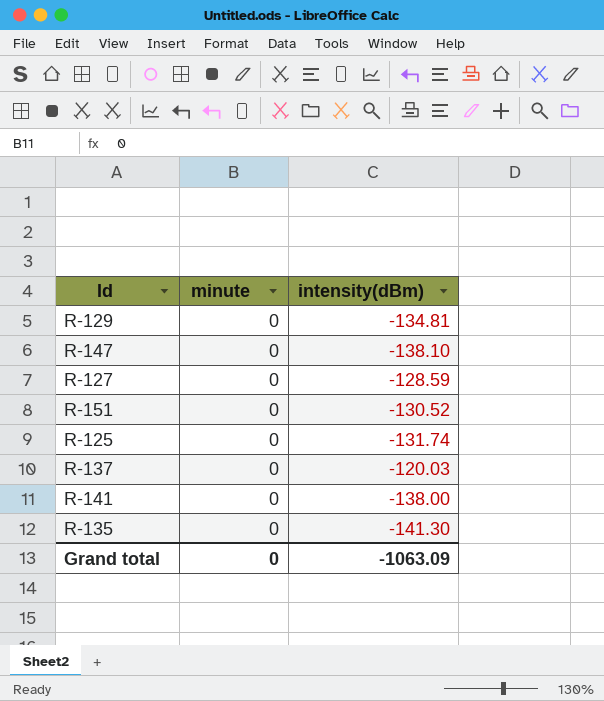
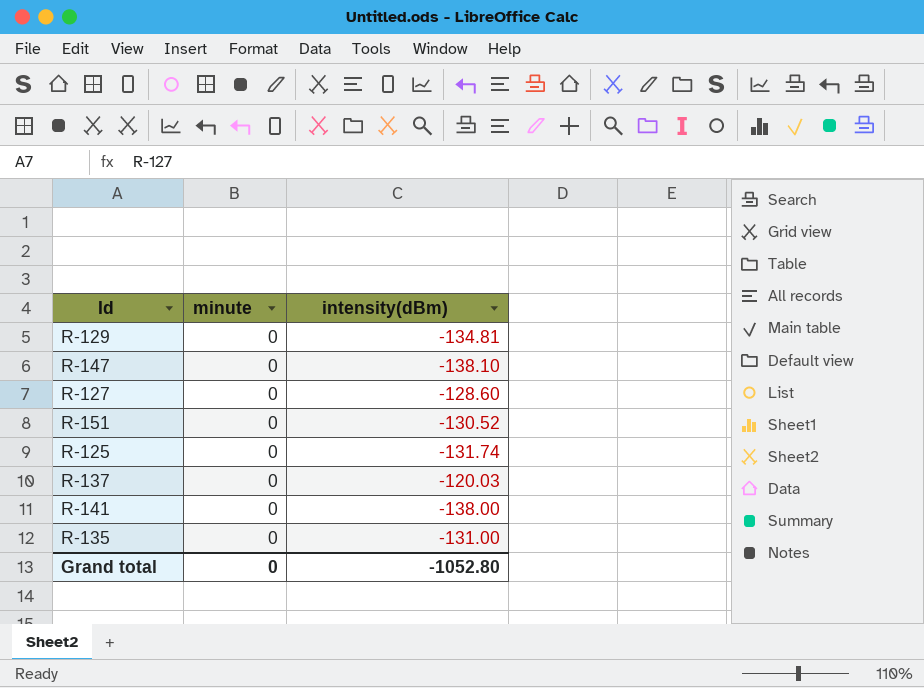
R-127 | intensity(dBm): -128.59 -> -128.60
R-135 | intensity(dBm): -141.30 -> -131.00
Grand total | intensity(dBm): -1063.09 -> -1052.80

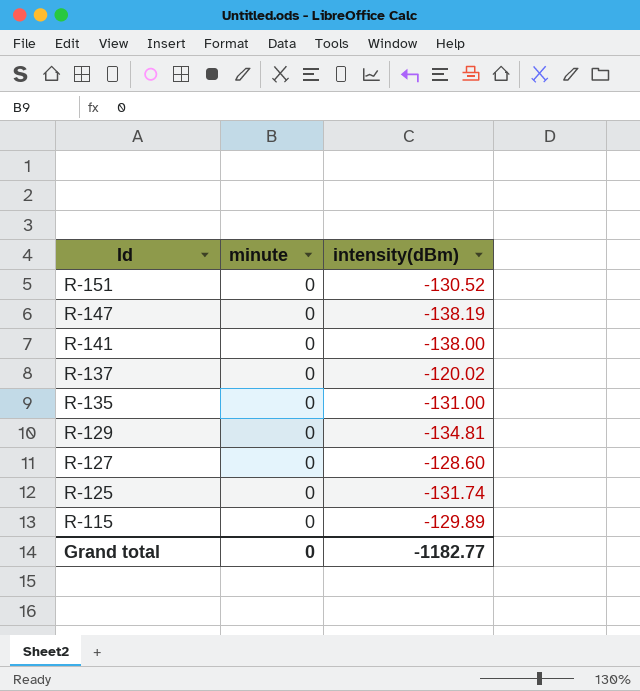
row order: none -> Id descending
R-147 | intensity(dBm): -138.10 -> -138.19
R-137 | intensity(dBm): -120.03 -> -120.02
row R-115: none -> 0 | -129.89
Grand total | intensity(dBm): -1052.80 -> -1182.77

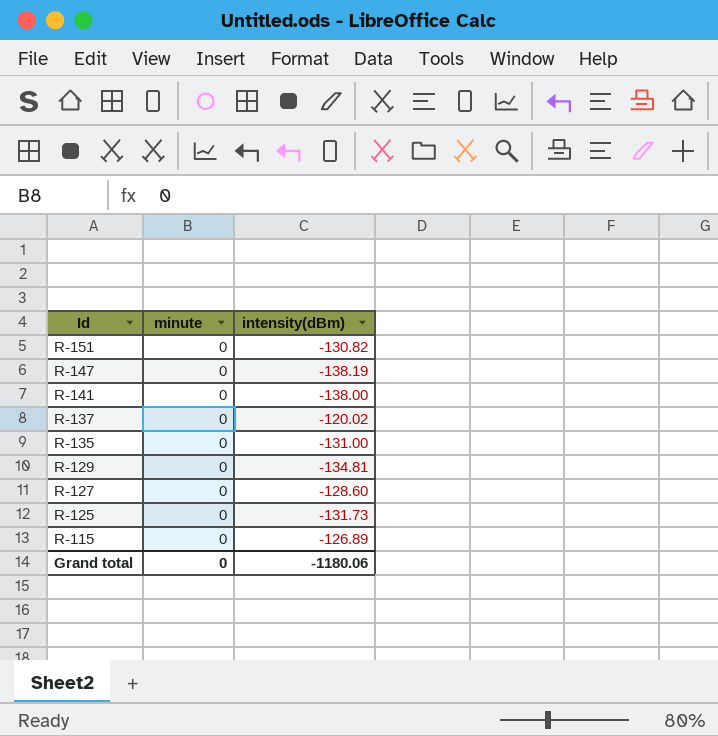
R-151 | intensity(dBm): -130.52 -> -130.82
R-125 | intensity(dBm): -131.74 -> -131.73
R-115 | intensity(dBm): -129.89 -> -126.89
Grand total | intensity(dBm): -1182.77 -> -1180.06

